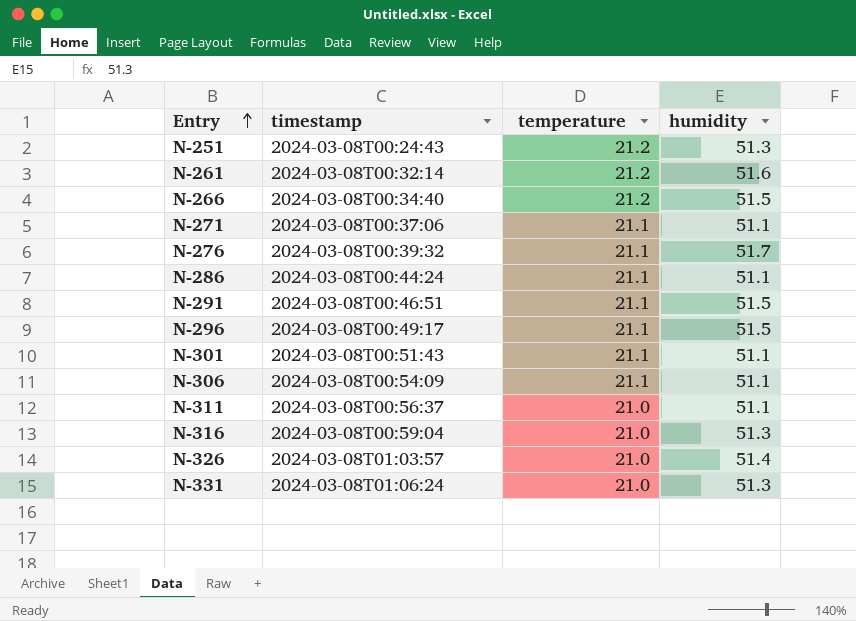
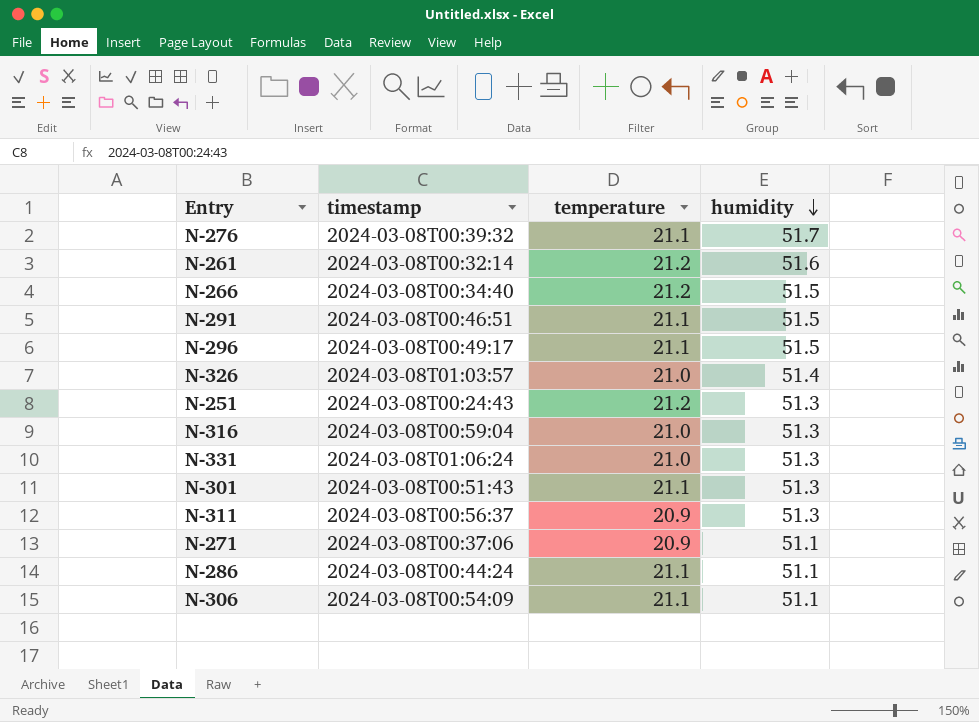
row order: Entry ascending -> humidity descending
N-301 | humidity: 51.1 -> 51.3
N-311 | temperature: 21.0 -> 20.9
N-311 | humidity: 51.1 -> 51.3
N-271 | temperature: 21.1 -> 20.9

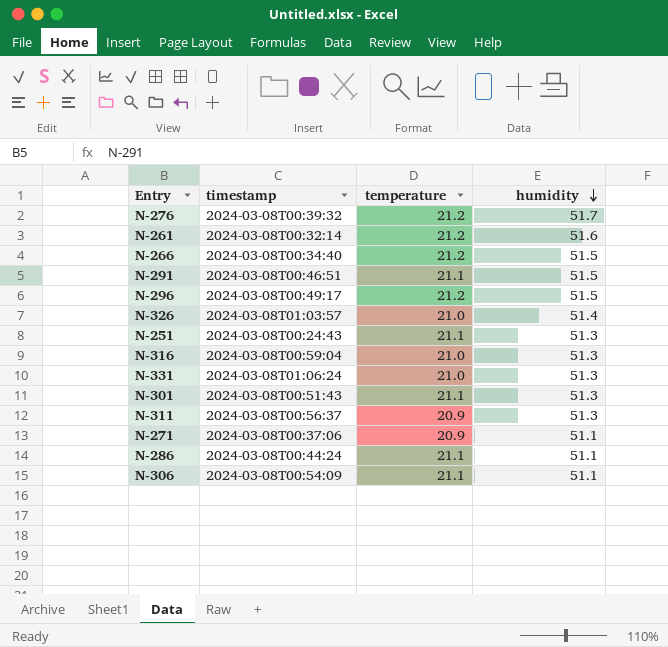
N-276 | temperature: 21.1 -> 21.2
N-296 | temperature: 21.1 -> 21.2
N-251 | temperature: 21.2 -> 21.1

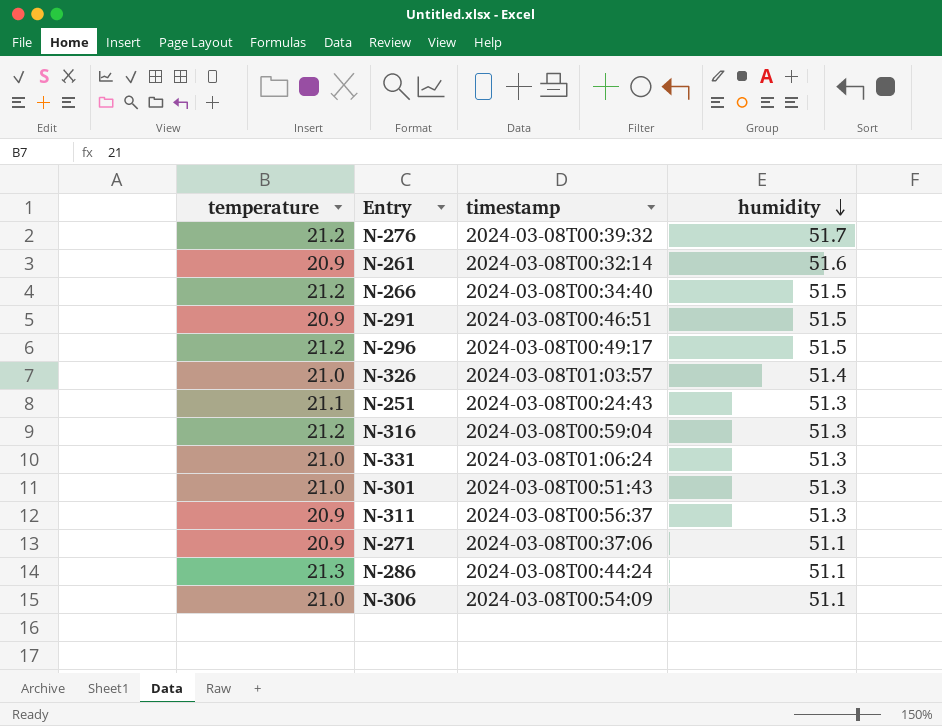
column temperature | position: 3 -> 1
N-261 | temperature: 21.2 -> 20.9
N-291 | temperature: 21.1 -> 20.9
N-316 | temperature: 21.0 -> 21.2
N-301 | temperature: 21.1 -> 21.0
N-286 | temperature: 21.1 -> 21.3
N-306 | temperature: 21.1 -> 21.0

